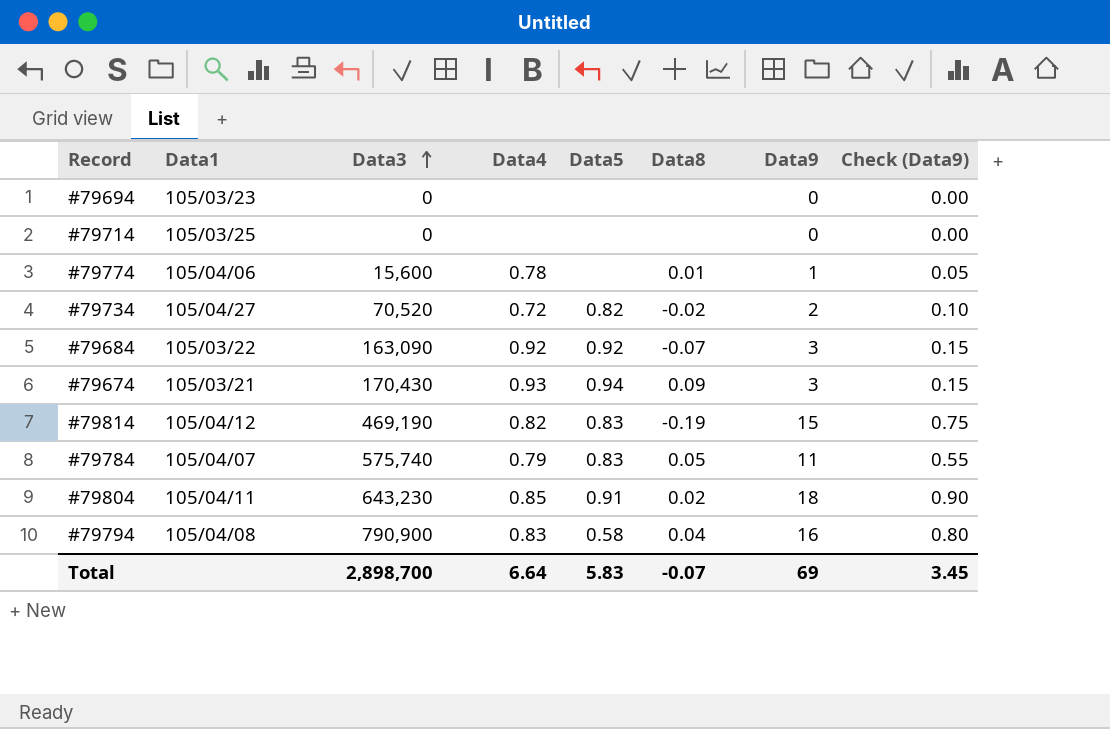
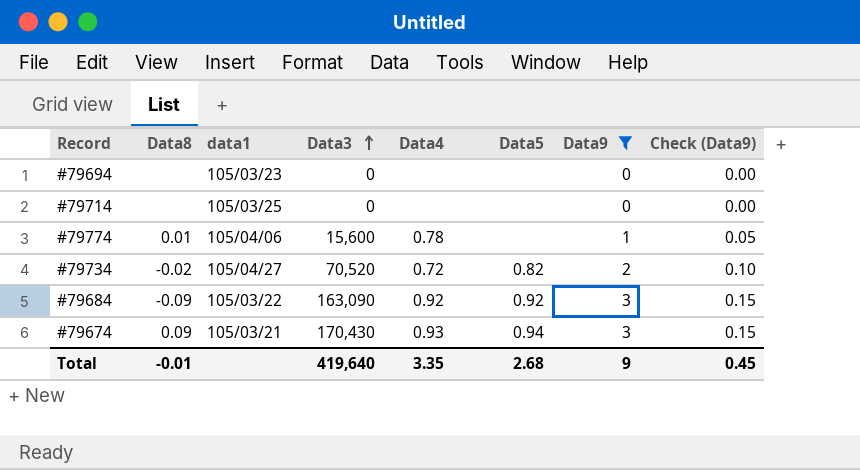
filter: none -> Data9 <= 3
column Data8 | position: 6 -> 2
column name: Data1 -> data1
#79684 | Data8: -0.07 -> -0.09
Total | Data8: -0.07 -> -0.01
Total | Data3: 2,898,700 -> 419,640
Total | Data4: 6.64 -> 3.35
Total | Data5: 5.83 -> 2.68
Total | Data9: 69 -> 9
Total | Check (Data9): 3.45 -> 0.45

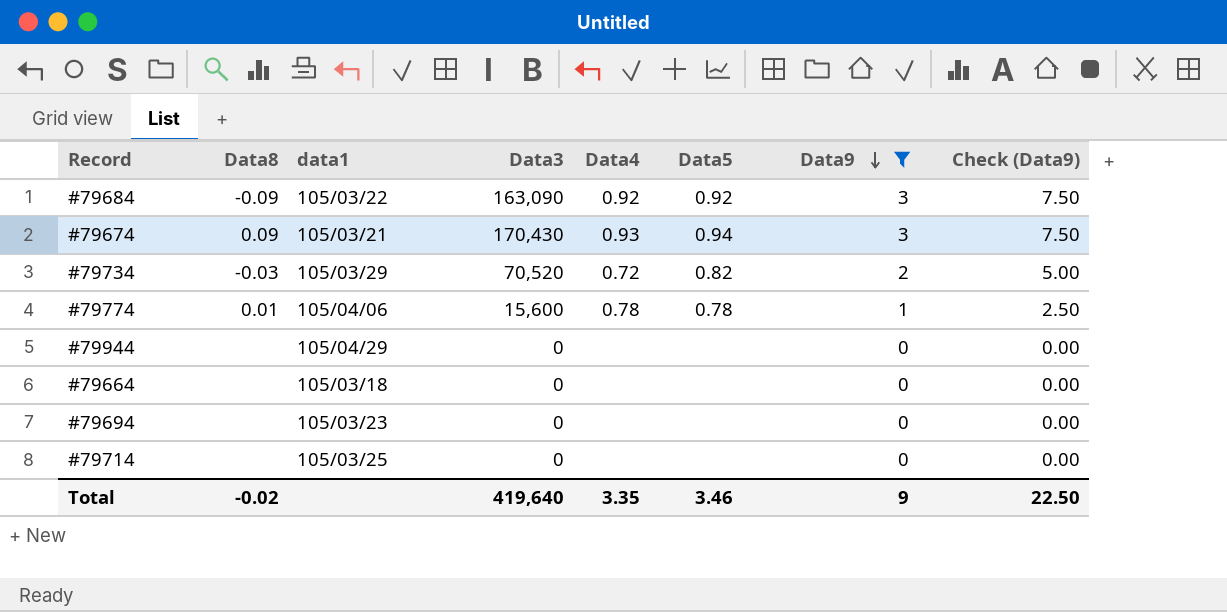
row order: Data3 ascending -> Data9 descending
column Check (Data9) | formula: [Data9] * 0.05 -> [Data9] * 2.5
#79734 | Data8: -0.02 -> -0.03
#79734 | data1: 105/04/27 -> 105/03/29
#79774 | Data5: none -> 0.78
row #79944: none -> none | 105/04/29 | 0 | none | none | 0 | 0.00
row #79664: none -> none | 105/03/18 | 0 | none | none | 0 | 0.00
Total | Data8: -0.01 -> -0.02
Total | Data5: 2.68 -> 3.46
Total | Check (Data9): 0.45 -> 22.50

